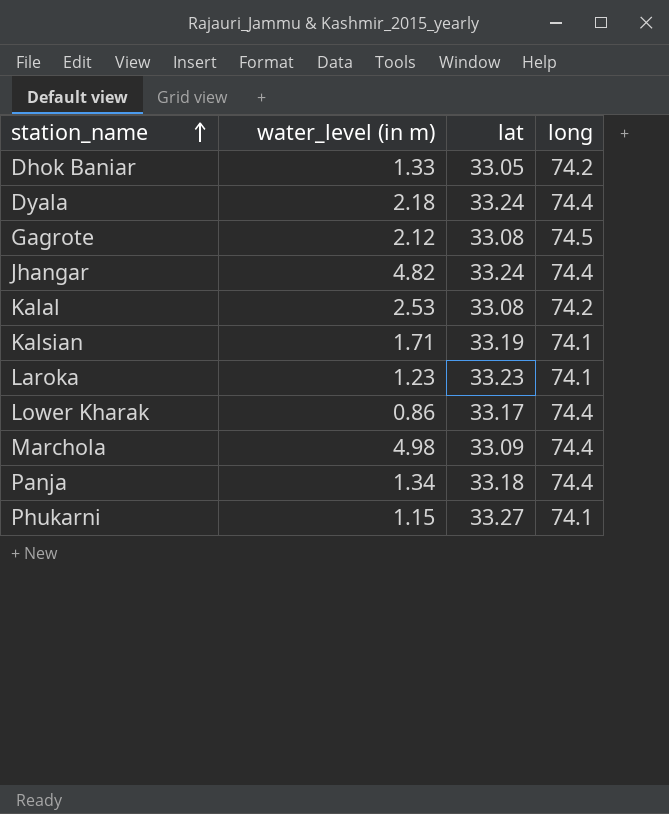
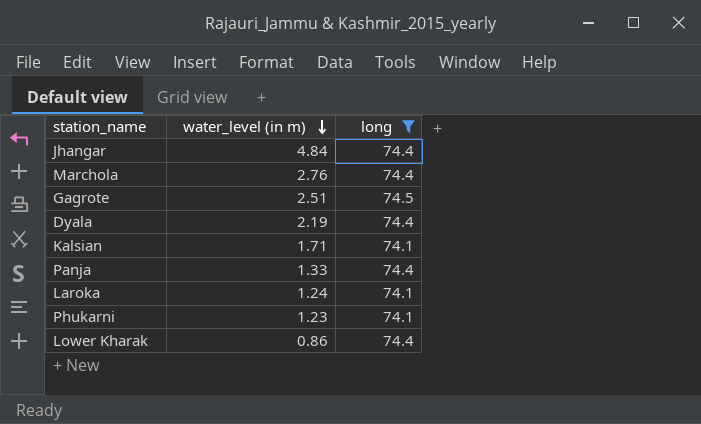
filter: none -> long != 74.2
row order: station_name ascending -> water_level (in m) descending
column lat | position: 3 -> none
Jhangar | water_level (in m): 4.82 -> 4.84
Marchola | water_level (in m): 4.98 -> 2.76
Gagrote | water_level (in m): 2.12 -> 2.51
Dyala | water_level (in m): 2.18 -> 2.19
Panja | water_level (in m): 1.34 -> 1.33
Laroka | water_level (in m): 1.23 -> 1.24
Phukarni | water_level (in m): 1.15 -> 1.23

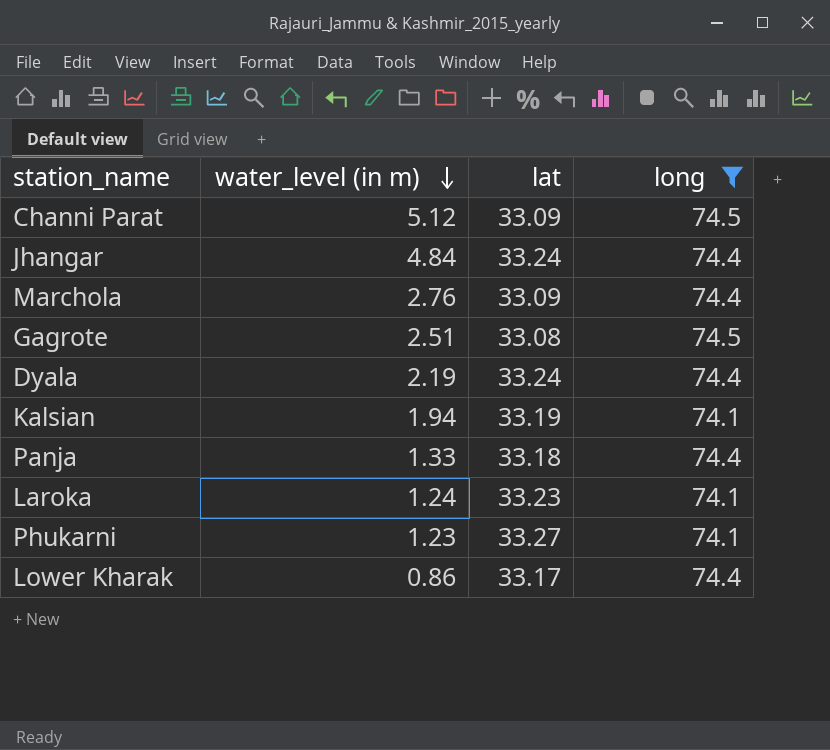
column lat | position: none -> 3
row Channi Parat: none -> 5.12 | 33.09 | 74.5
Kalsian | water_level (in m): 1.71 -> 1.94

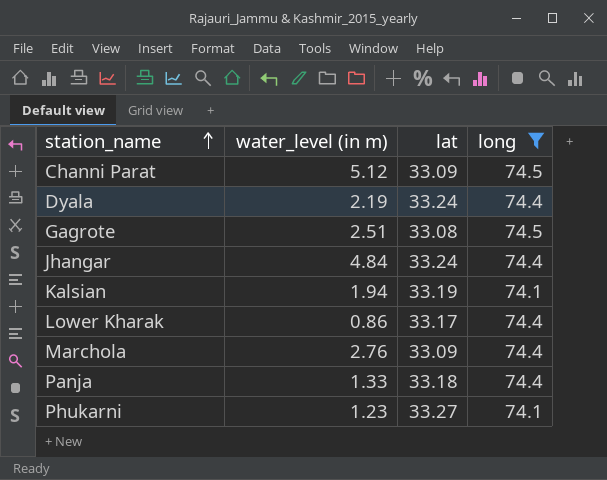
row order: water_level (in m) descending -> station_name ascending
row Laroka: 1.24 | 33.23 | 74.1 -> none

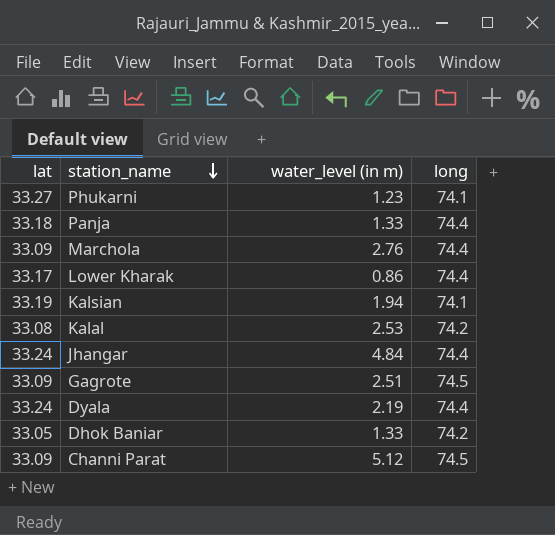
filter: long != 74.2 -> none
row order: station_name ascending -> station_name descending
column lat | position: 3 -> 1
Gagrote | lat: 33.08 -> 33.09

